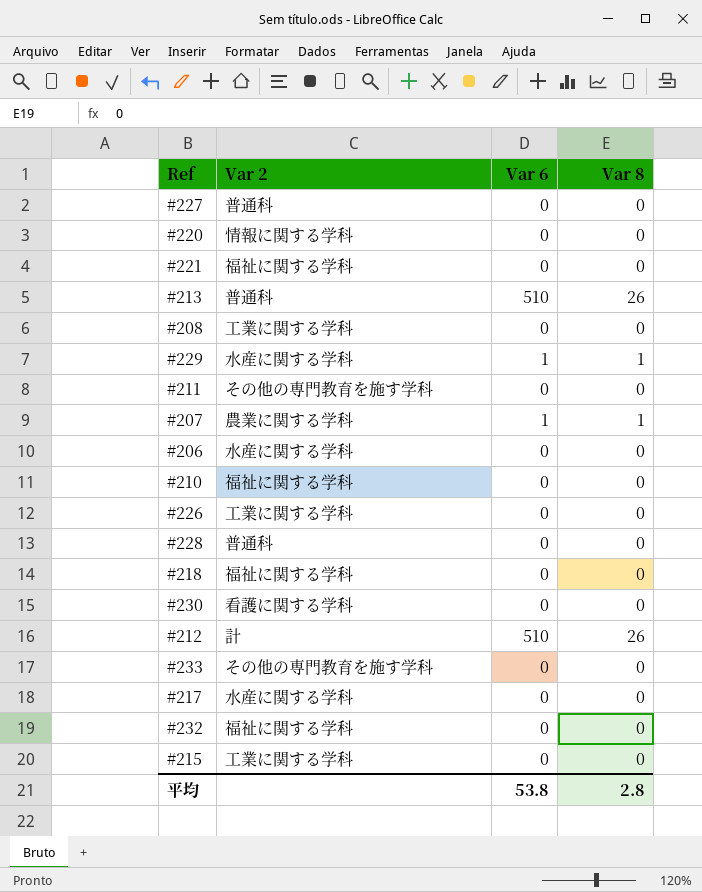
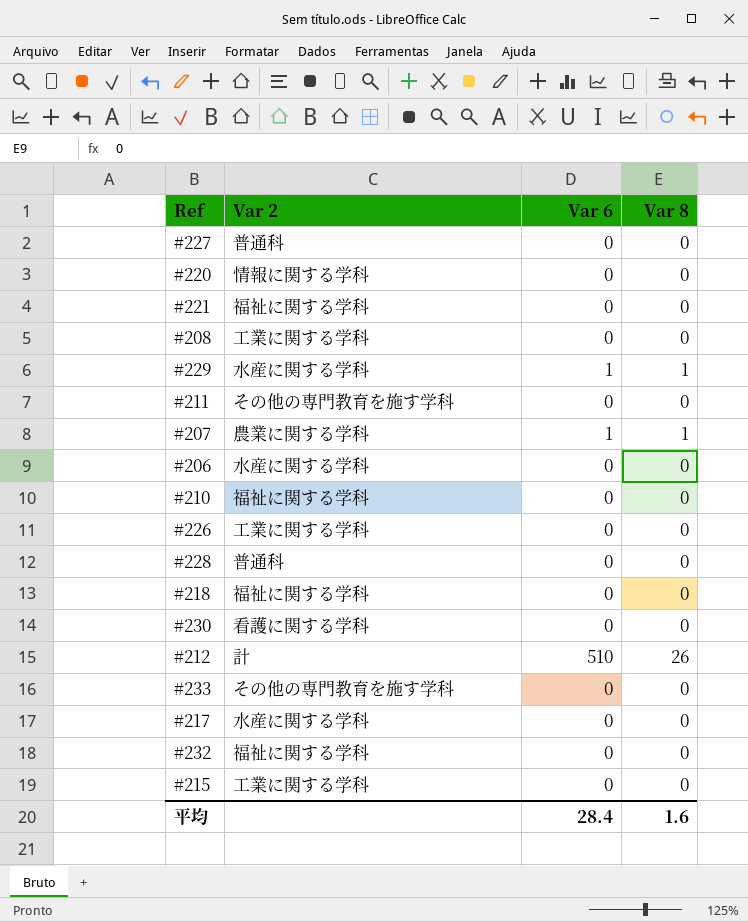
row #213: 普通科 | 510 | 26 -> none
平均 | Var 6: 53.8 -> 28.4
平均 | Var 8: 2.8 -> 1.6

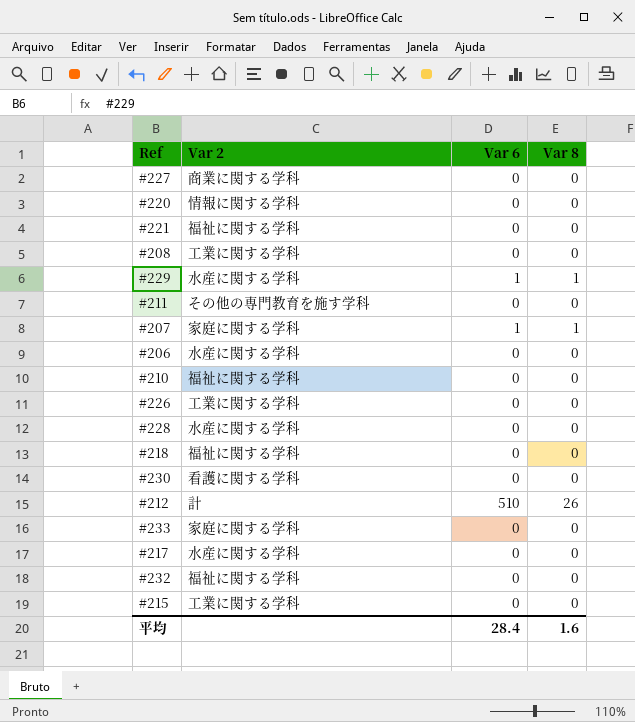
#227 | Var 2: 普通科 -> 商業に関する学科
#207 | Var 2: 農業に関する学科 -> 家庭に関する学科
#228 | Var 2: 普通科 -> 水産に関する学科
#233 | Var 2: その他の専門教育を施す学科 -> 家庭に関する学科

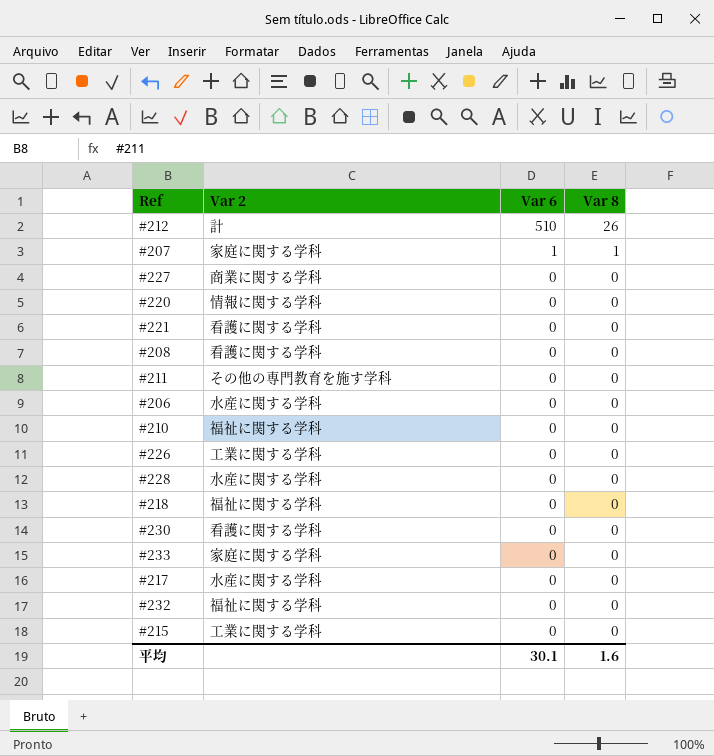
row order: none -> Var 6 descending
row #229: 水産に関する学科 | 1 | 1 -> none
#221 | Var 2: 福祉に関する学科 -> 看護に関する学科
#208 | Var 2: 工業に関する学科 -> 看護に関する学科
平均 | Var 6: 28.4 -> 30.1

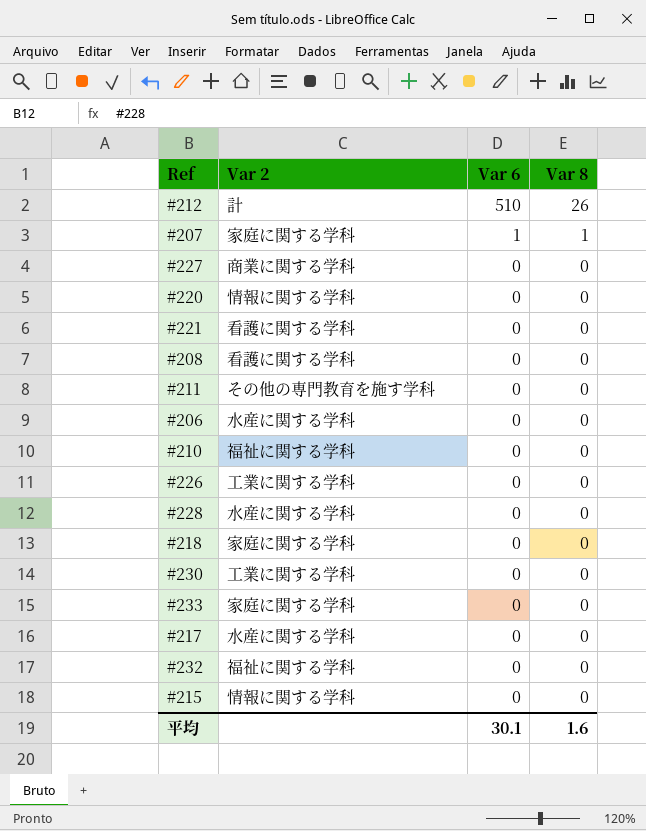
#218 | Var 2: 福祉に関する学科 -> 家庭に関する学科
#230 | Var 2: 看護に関する学科 -> 工業に関する学科
#215 | Var 2: 工業に関する学科 -> 情報に関する学科

